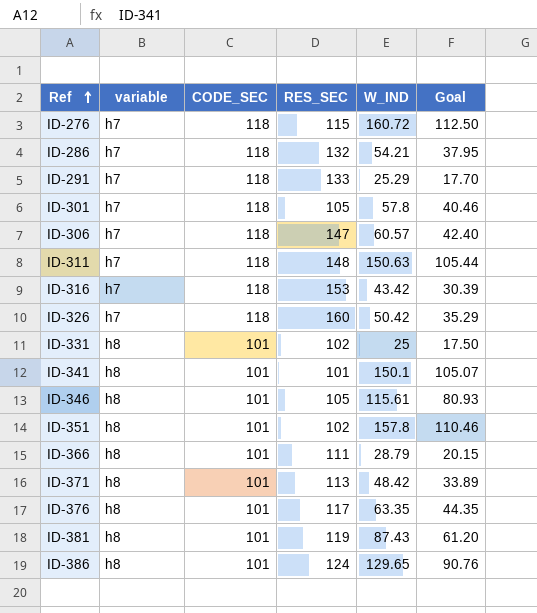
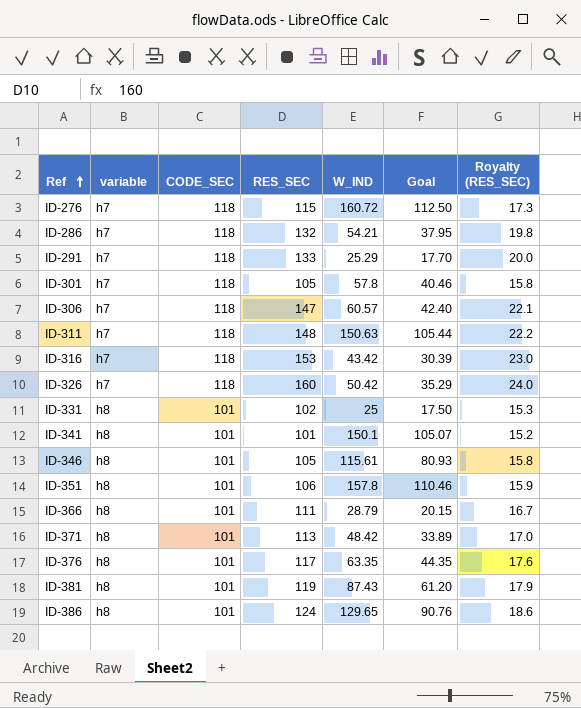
column Royalty (RES_SEC) | formula: none -> [RES_SEC] * 0.15
ID-351 | RES_SEC: 102 -> 106

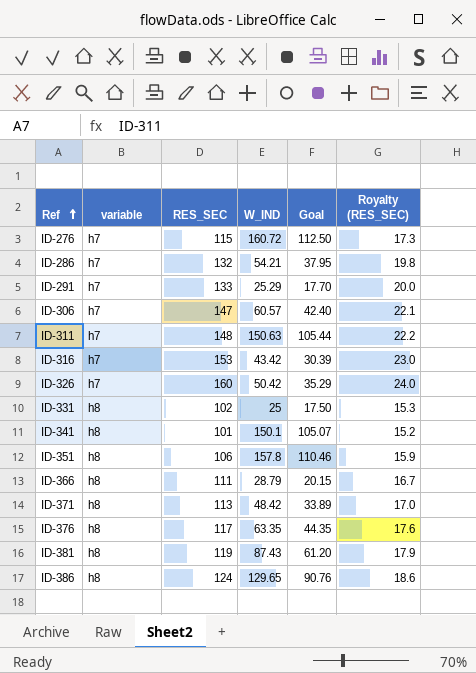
column CODE_SEC | position: 3 -> none
row ID-301: h7 | 118 | 105 | 57.8 | 40.46 | 15.8 -> none
row ID-346: h8 | 101 | 105 | 115.61 | 80.93 | 15.8 -> none

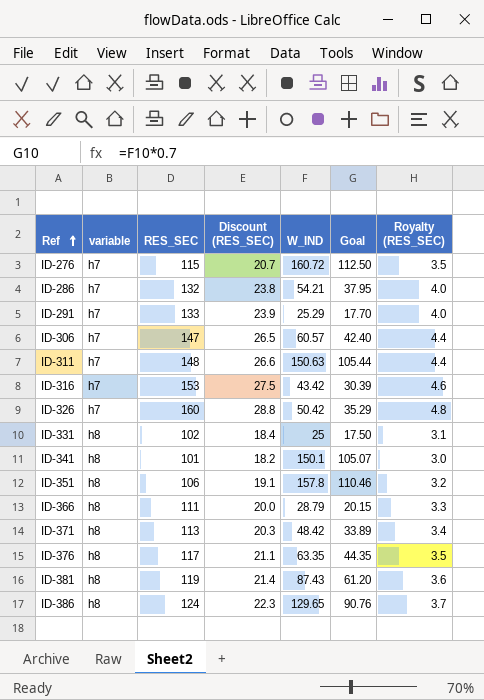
column Discount (RES_SEC) | formula: none -> [RES_SEC] * 0.18
column Royalty (RES_SEC) | formula: [RES_SEC] * 0.15 -> [RES_SEC] * 0.03

